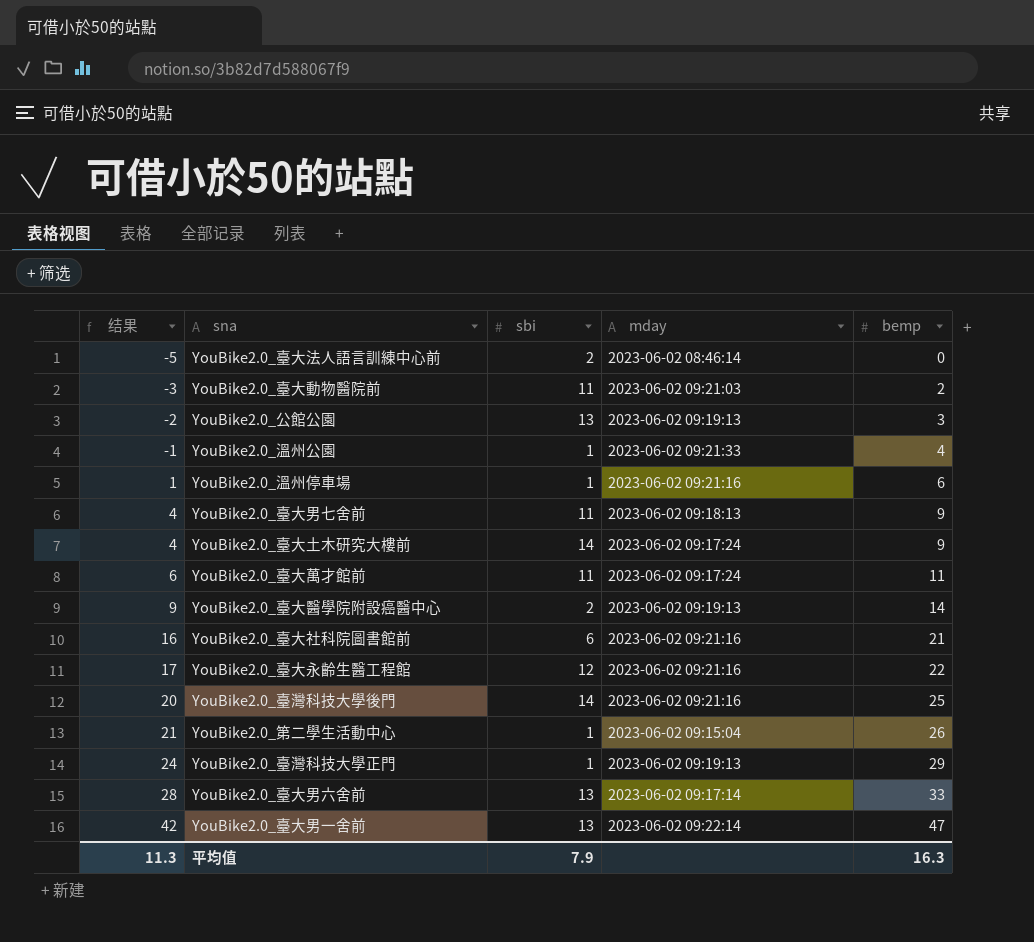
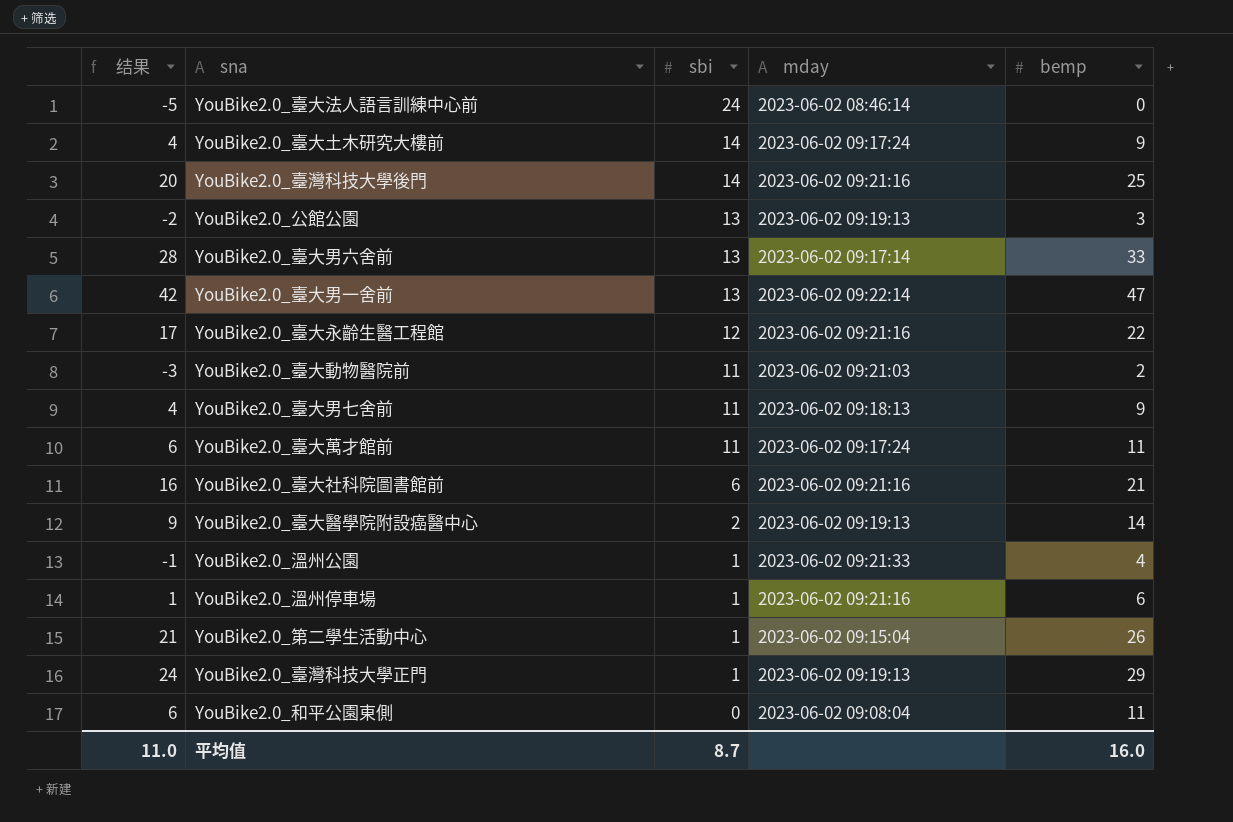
row order: 结果 ascending -> sbi descending
YouBike2.0_臺大法人語言訓練中心前 | sbi: 2 -> 24
row YouBike2.0_和平公園東側: none -> 6 | 0 | 2023-06-02 09:08:04 | 11
平均值 | 结果: 11.3 -> 11.0
平均值 | sbi: 7.9 -> 8.7
平均值 | bemp: 16.3 -> 16.0

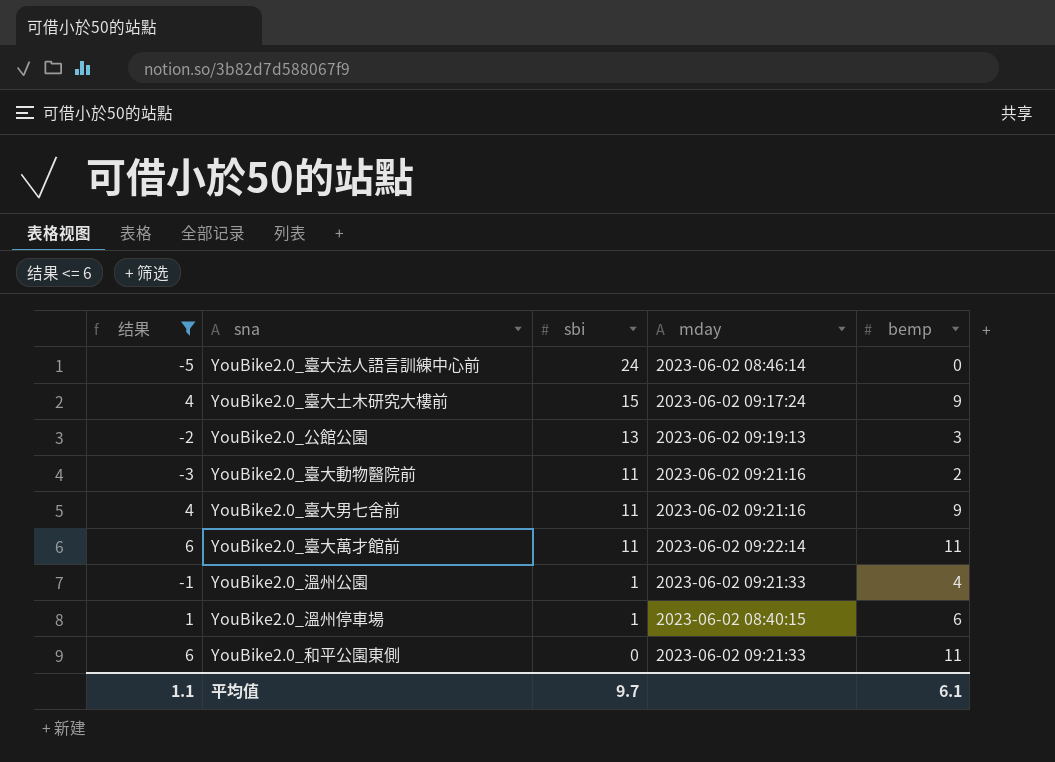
filter: none -> 结果 <= 6
YouBike2.0_臺大土木研究大樓前 | sbi: 14 -> 15
YouBike2.0_臺大動物醫院前 | mday: 2023-06-02 09:21:03 -> 2023-06-02 09:21:16
YouBike2.0_臺大男七舍前 | mday: 2023-06-02 09:18:13 -> 2023-06-02 09:21:16
YouBike2.0_臺大萬才館前 | mday: 2023-06-02 09:17:24 -> 2023-06-02 09:22:14
YouBike2.0_溫州停車場 | mday: 2023-06-02 09:21:16 -> 2023-06-02 08:40:15
YouBike2.0_和平公園東側 | mday: 2023-06-02 09:08:04 -> 2023-06-02 09:21:33
平均值 | 结果: 11.0 -> 1.1
平均值 | sbi: 8.7 -> 9.7
平均值 | bemp: 16.0 -> 6.1

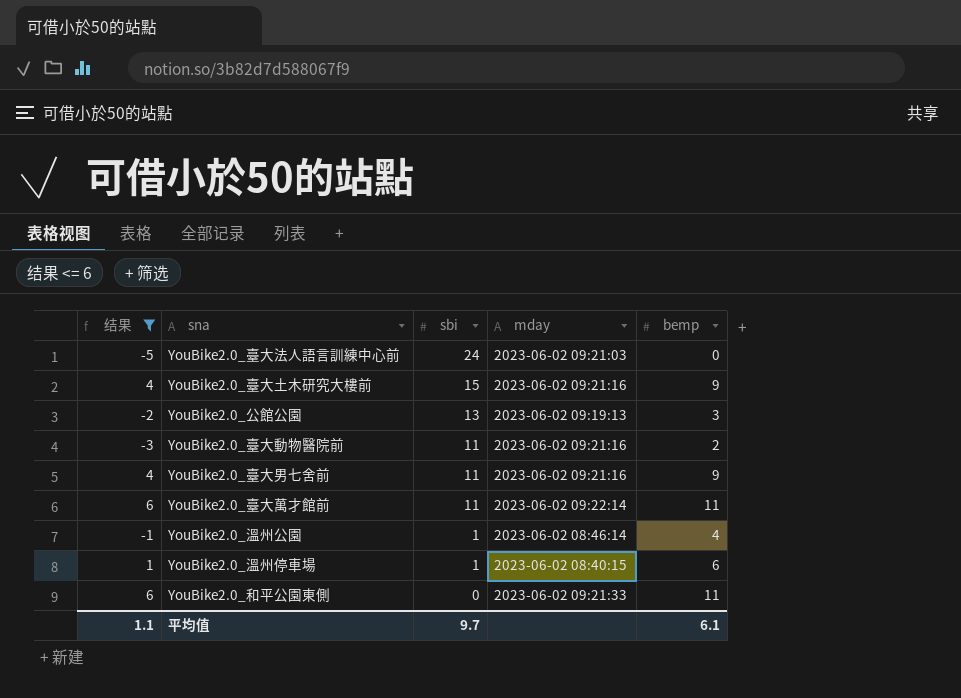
YouBike2.0_臺大法人語言訓練中心前 | mday: 2023-06-02 08:46:14 -> 2023-06-02 09:21:03
YouBike2.0_臺大土木研究大樓前 | mday: 2023-06-02 09:17:24 -> 2023-06-02 09:21:16
YouBike2.0_溫州公園 | mday: 2023-06-02 09:21:33 -> 2023-06-02 08:46:14

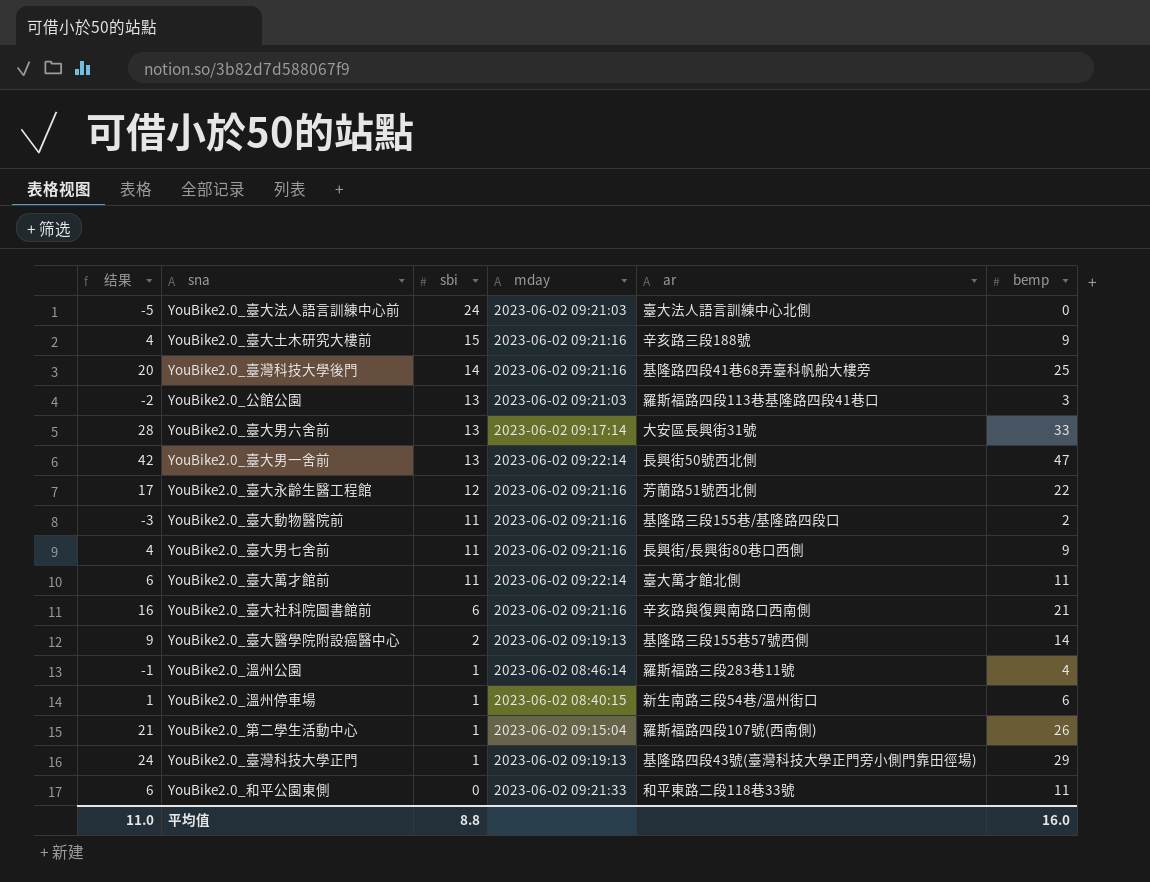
filter: 结果 <= 6 -> none
column ar | position: none -> 5
YouBike2.0_公館公園 | mday: 2023-06-02 09:19:13 -> 2023-06-02 09:21:03
平均值 | 结果: 1.1 -> 11.0
平均值 | sbi: 9.7 -> 8.8
平均值 | bemp: 6.1 -> 16.0

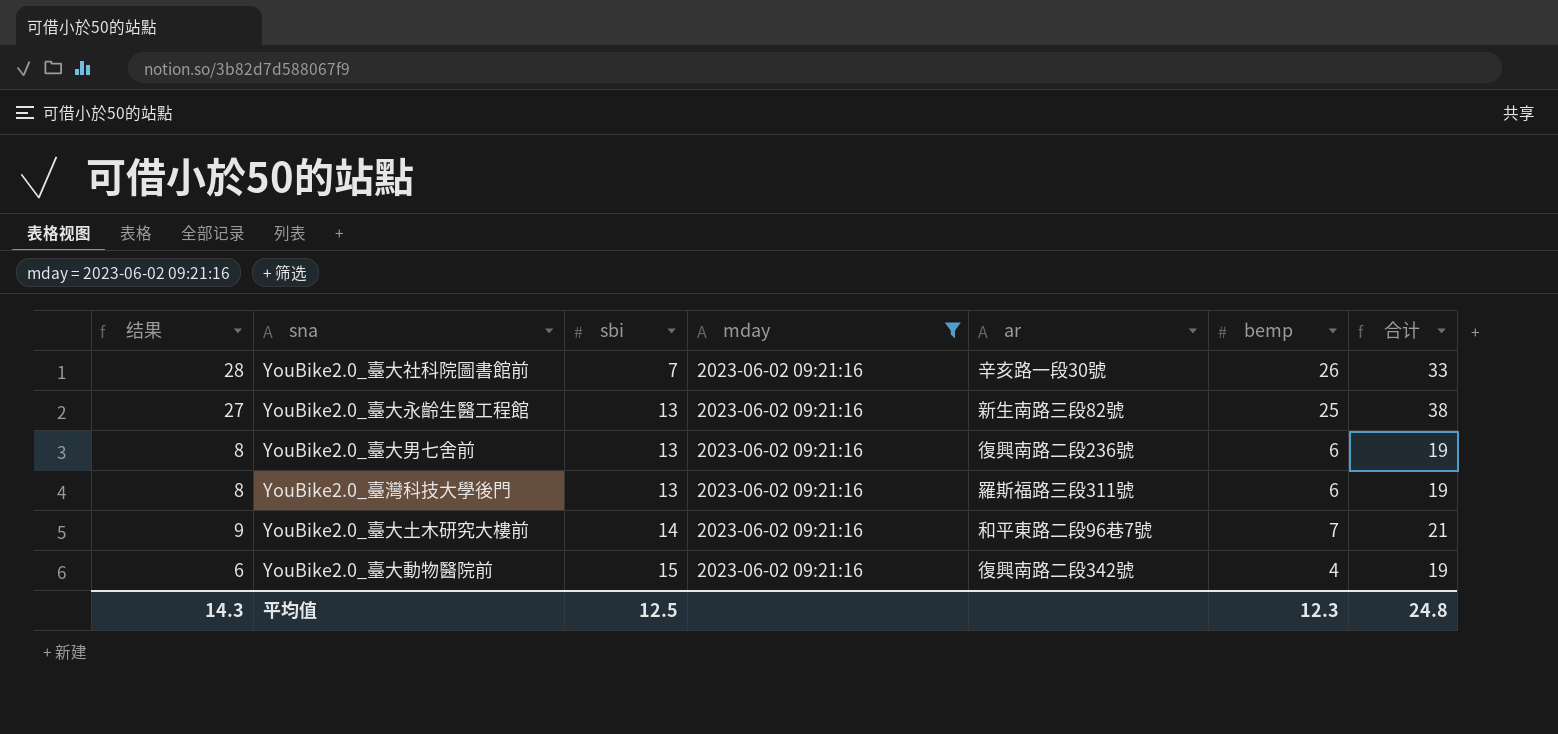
filter: none -> mday = 2023-06-02 09:21:16
row order: sbi descending -> sbi ascending
column 结果 | formula: [bemp] - 5 -> [bemp] + 2
column 合计 | formula: none -> [sbi] + [bemp]
YouBike2.0_臺大社科院圖書館前 | sbi: 6 -> 7
YouBike2.0_臺大社科院圖書館前 | ar: 辛亥路與復興南路口西南側 -> 辛亥路一段30號
YouBike2.0_臺大社科院圖書館前 | bemp: 21 -> 26
YouBike2.0_臺大永齡生醫工程館 | sbi: 12 -> 13
YouBike2.0_臺大永齡生醫工程館 | ar: 芳蘭路51號西北側 -> 新生南路三段82號
YouBike2.0_臺大永齡生醫工程館 | bemp: 22 -> 25
YouBike2.0_臺大男七舍前 | sbi: 11 -> 13
YouBike2.0_臺大男七舍前 | ar: 長興街/長興街80巷口西側 -> 復興南路二段236號
YouBike2.0_臺大男七舍前 | bemp: 9 -> 6
YouBike2.0_臺灣科技大學後門 | sbi: 14 -> 13
YouBike2.0_臺灣科技大學後門 | ar: 基隆路四段41巷68弄臺科帆船大樓旁 -> 羅斯福路三段311號
YouBike2.0_臺灣科技大學後門 | bemp: 25 -> 6
YouBike2.0_臺大土木研究大樓前 | sbi: 15 -> 14
YouBike2.0_臺大土木研究大樓前 | ar: 辛亥路三段188號 -> 和平東路二段96巷7號
YouBike2.0_臺大土木研究大樓前 | bemp: 9 -> 7
YouBike2.0_臺大動物醫院前 | sbi: 11 -> 15
YouBike2.0_臺大動物醫院前 | ar: 基隆路三段155巷/基隆路四段口 -> 復興南路二段342號
YouBike2.0_臺大動物醫院前 | bemp: 2 -> 4
平均值 | 结果: 11.0 -> 14.3
平均值 | sbi: 8.8 -> 12.5
平均值 | bemp: 16.0 -> 12.3

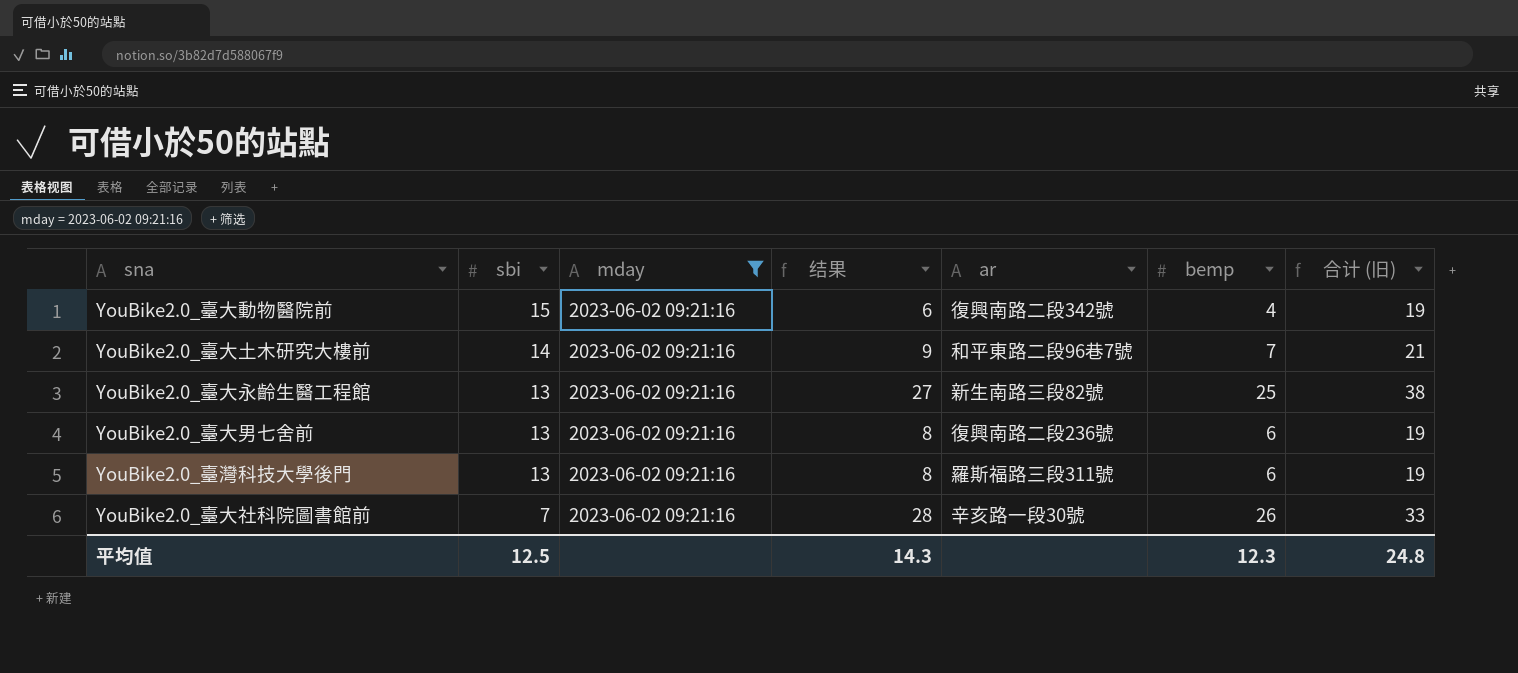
row order: sbi ascending -> sbi descending
column 结果 | position: 1 -> 4
column name: 合计 -> 合计 (旧)

